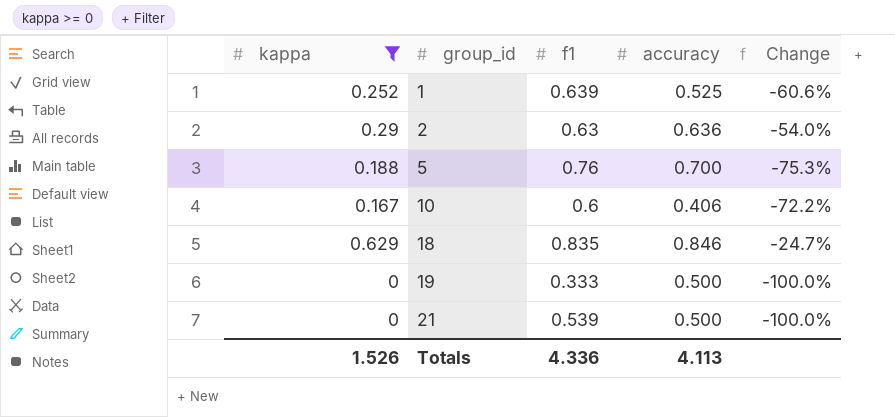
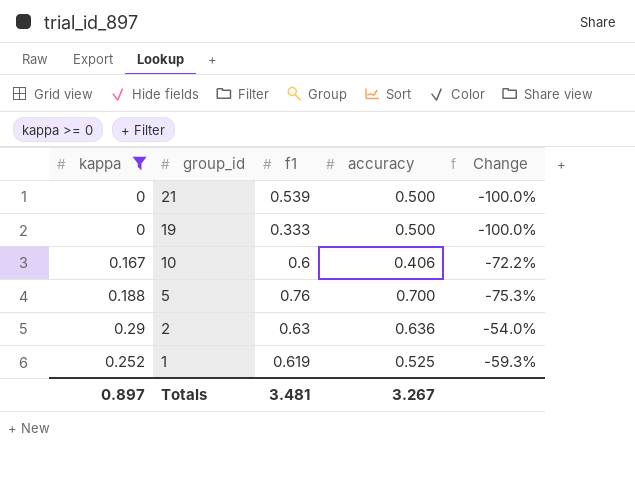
row order: group_id ascending -> group_id descending
row 18: 0.629 | 0.835 | 0.846 | -24.7% -> none
1 | f1: 0.639 -> 0.619
1 | Change: -60.6% -> -59.3%
Totals | kappa: 1.526 -> 0.897
Totals | f1: 4.336 -> 3.481
Totals | accuracy: 4.113 -> 3.267

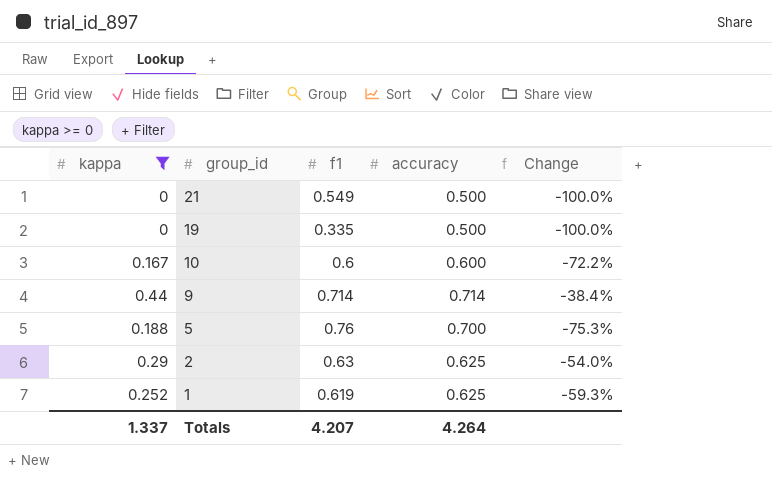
21 | f1: 0.539 -> 0.549
19 | f1: 0.333 -> 0.335
10 | accuracy: 0.406 -> 0.600
row 9: none -> 0.44 | 0.714 | 0.714 | -38.4%
2 | accuracy: 0.636 -> 0.625
1 | accuracy: 0.525 -> 0.625
Totals | kappa: 0.897 -> 1.337
Totals | f1: 3.481 -> 4.207
Totals | accuracy: 3.267 -> 4.264

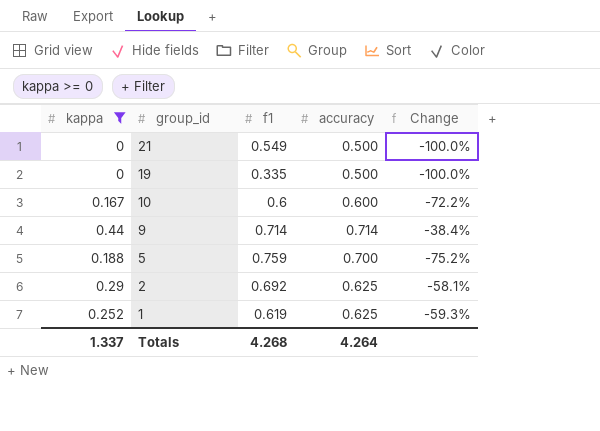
5 | f1: 0.76 -> 0.759
5 | Change: -75.3% -> -75.2%
2 | f1: 0.63 -> 0.692
2 | Change: -54.0% -> -58.1%
Totals | f1: 4.207 -> 4.268

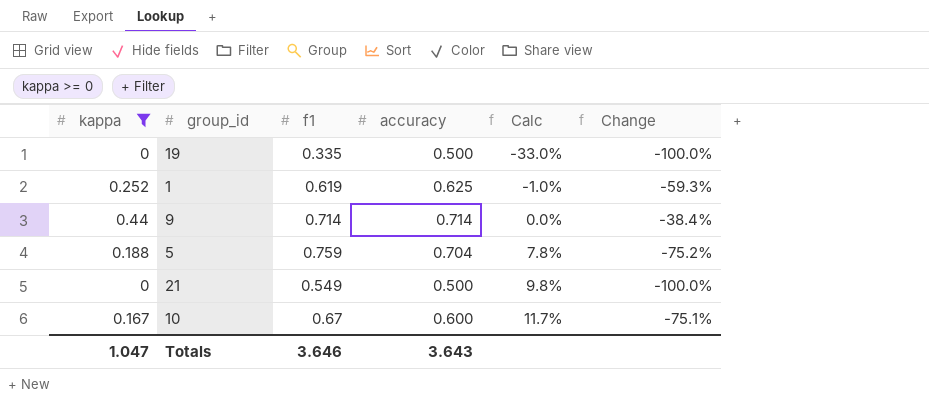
row order: group_id descending -> Calc ascending
column Calc | formula: none -> ([f1] - [accuracy]) / [accuracy]
row 2: 0.29 | 0.692 | 0.625 | -58.1% -> none
5 | accuracy: 0.700 -> 0.704
10 | f1: 0.6 -> 0.67
10 | Change: -72.2% -> -75.1%
Totals | kappa: 1.337 -> 1.047
Totals | f1: 4.268 -> 3.646
Totals | accuracy: 4.264 -> 3.643

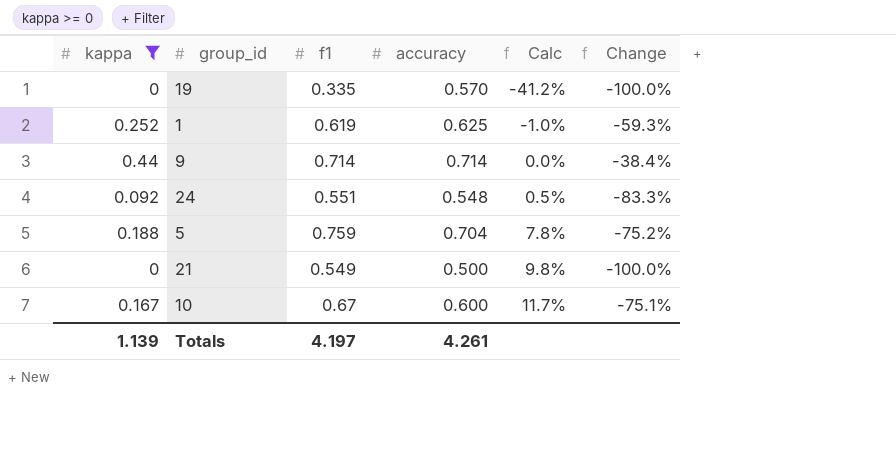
19 | accuracy: 0.500 -> 0.570
19 | Calc: -33.0% -> -41.2%
row 24: none -> 0.092 | 0.551 | 0.548 | 0.5% | -83.3%
Totals | kappa: 1.047 -> 1.139
Totals | f1: 3.646 -> 4.197
Totals | accuracy: 3.643 -> 4.261

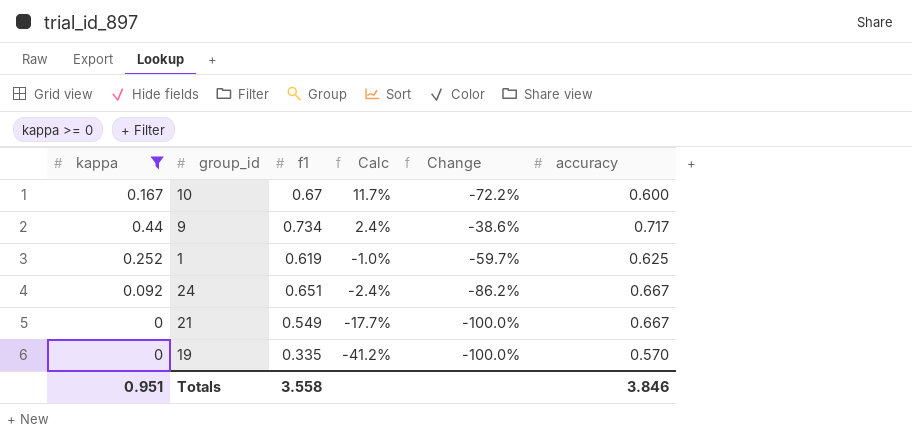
row order: Calc ascending -> Calc descending
column Change | formula: ([kappa] - [f1]) / [f1] -> ([kappa] - [accuracy]) / [accuracy]
column accuracy | position: 4 -> 6
row 5: 0.188 | 0.759 | 0.704 | 7.8% | -75.2% -> none
9 | f1: 0.714 -> 0.734
9 | Calc: 0.0% -> 2.4%
9 | accuracy: 0.714 -> 0.717
24 | f1: 0.551 -> 0.651
24 | Calc: 0.5% -> -2.4%
24 | accuracy: 0.548 -> 0.667
21 | Calc: 9.8% -> -17.7%
21 | accuracy: 0.500 -> 0.667
Totals | kappa: 1.139 -> 0.951
Totals | f1: 4.197 -> 3.558
Totals | accuracy: 4.261 -> 3.846

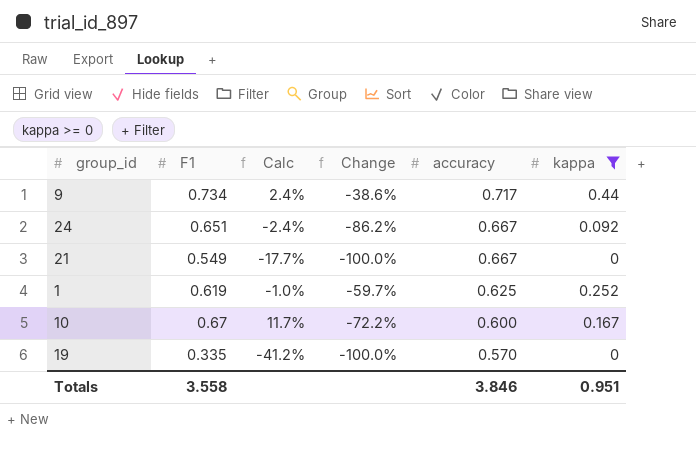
row order: Calc descending -> accuracy descending
column name: f1 -> F1
column kappa | position: 1 -> 6

